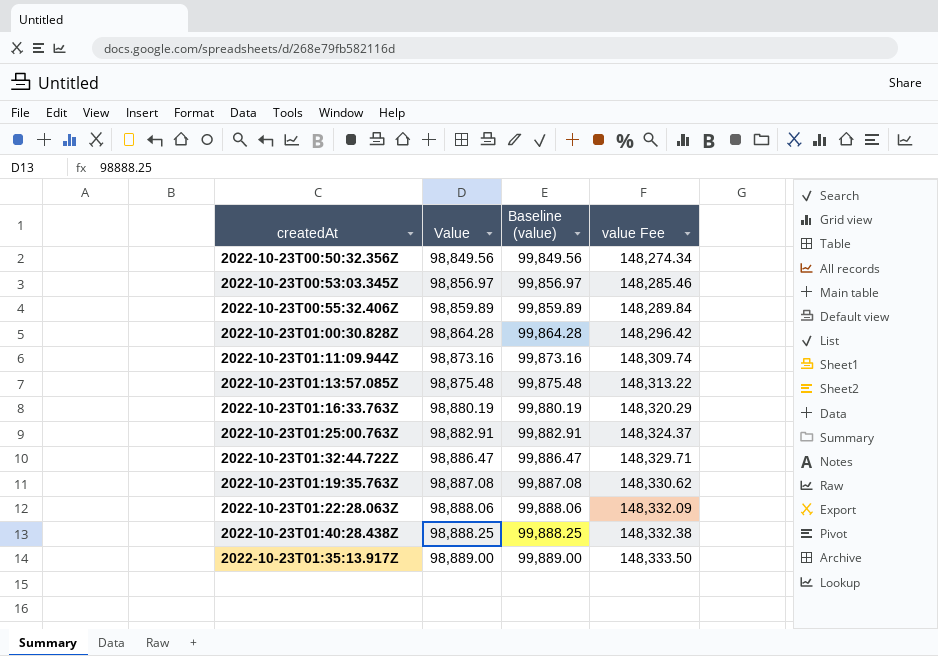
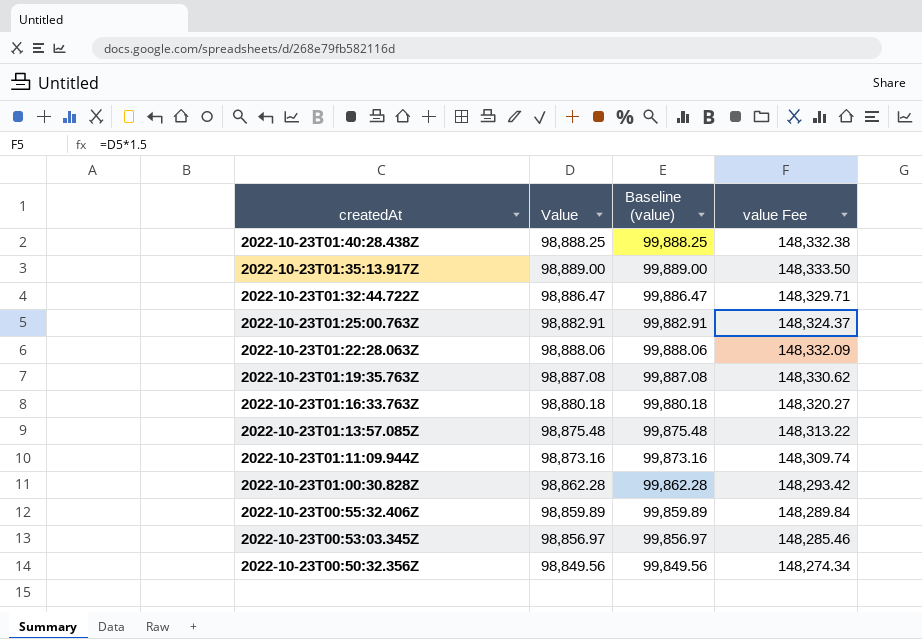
row order: Value ascending -> createdAt descending
2022-10-23T01:16:33.763Z | Value: 98,880.19 -> 98,880.18
2022-10-23T01:16:33.763Z | Baseline (value): 99,880.19 -> 99,880.18
2022-10-23T01:16:33.763Z | value Fee: 148,320.29 -> 148,320.27
2022-10-23T01:00:30.828Z | Value: 98,864.28 -> 98,862.28
2022-10-23T01:00:30.828Z | Baseline (value): 99,864.28 -> 99,862.28
2022-10-23T01:00:30.828Z | value Fee: 148,296.42 -> 148,293.42

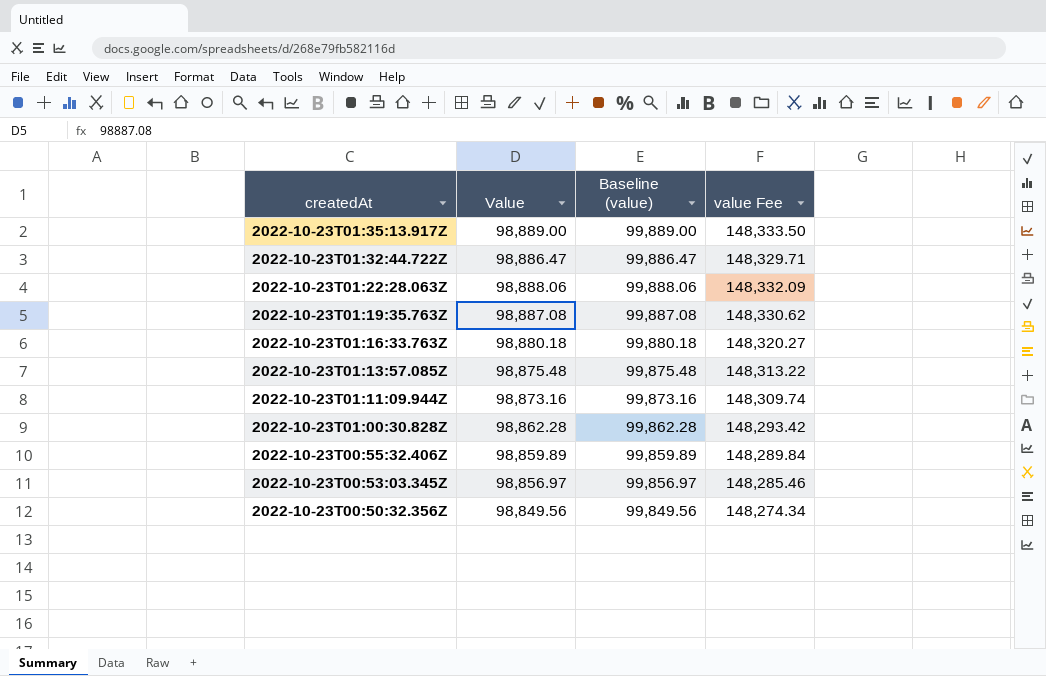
row 2022-10-23T01:40:28.438Z: 98,888.25 | 99,888.25 | 148,332.38 -> none
row 2022-10-23T01:25:00.763Z: 98,882.91 | 99,882.91 | 148,324.37 -> none

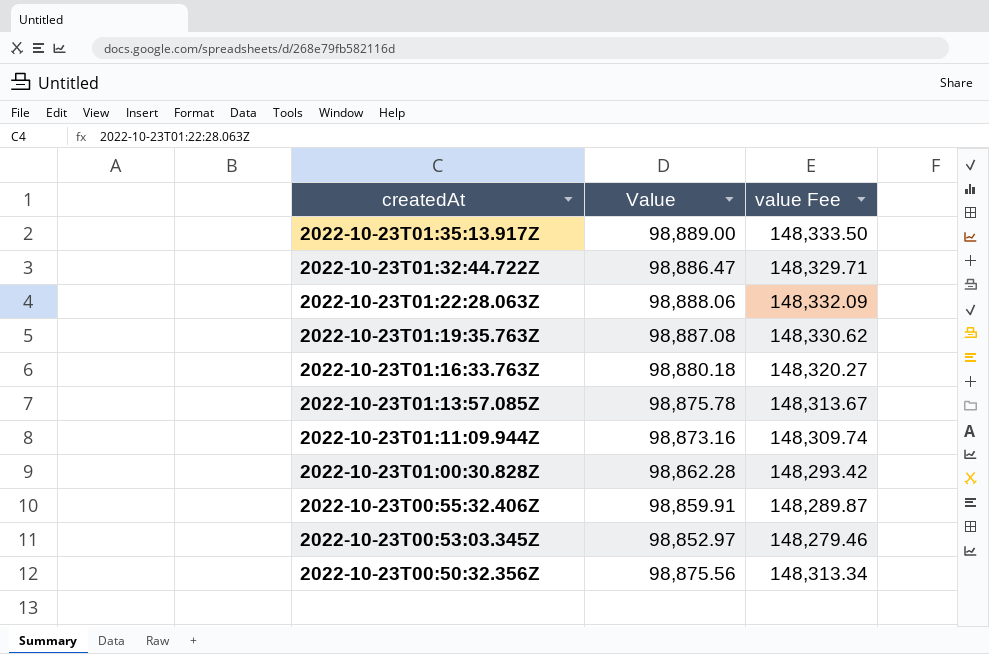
column Baseline (value) | formula: [Value] + 1000 -> none
2022-10-23T01:13:57.085Z | Value: 98,875.48 -> 98,875.78
2022-10-23T01:13:57.085Z | value Fee: 148,313.22 -> 148,313.67
2022-10-23T00:55:32.406Z | Value: 98,859.89 -> 98,859.91
2022-10-23T00:55:32.406Z | value Fee: 148,289.84 -> 148,289.87
2022-10-23T00:53:03.345Z | Value: 98,856.97 -> 98,852.97
2022-10-23T00:53:03.345Z | value Fee: 148,285.46 -> 148,279.46
2022-10-23T00:50:32.356Z | Value: 98,849.56 -> 98,875.56
2022-10-23T00:50:32.356Z | value Fee: 148,274.34 -> 148,313.34

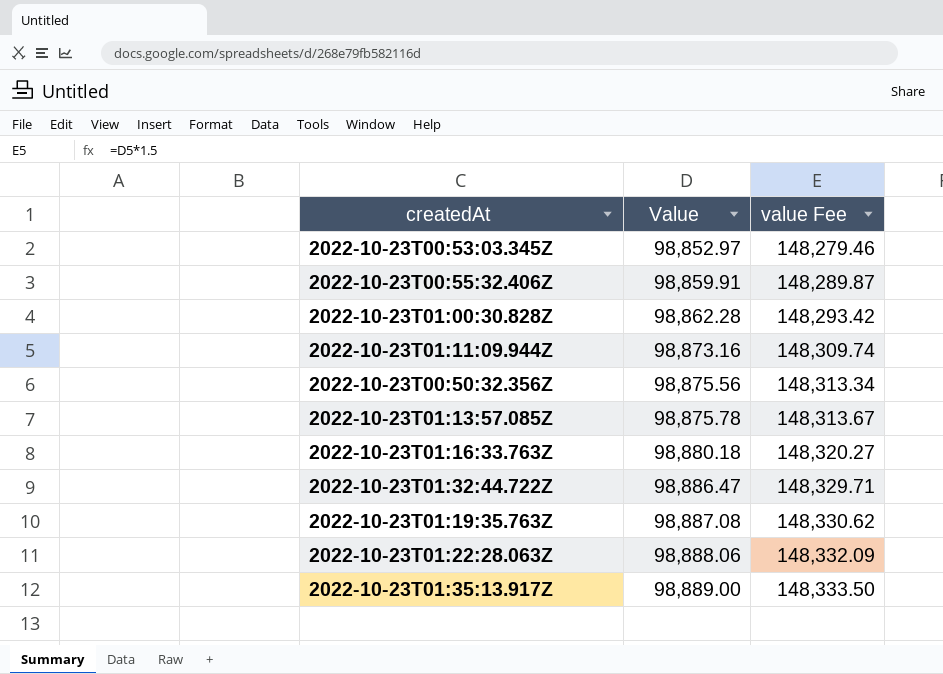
row order: createdAt descending -> Value ascending

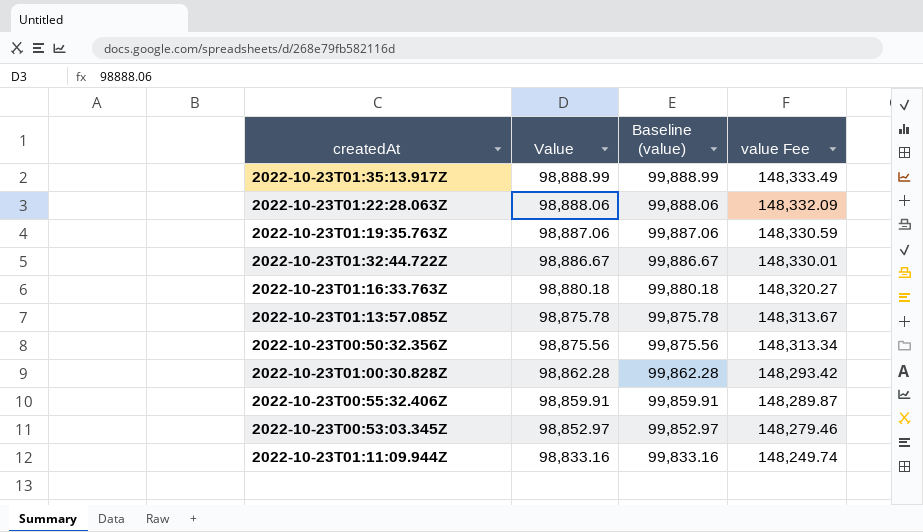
row order: Value ascending -> Value descending
column Baseline (value) | formula: none -> [Value] + 1000
2022-10-23T01:35:13.917Z | Value: 98,889.00 -> 98,888.99
2022-10-23T01:35:13.917Z | value Fee: 148,333.50 -> 148,333.49
2022-10-23T01:19:35.763Z | Value: 98,887.08 -> 98,887.06
2022-10-23T01:19:35.763Z | value Fee: 148,330.62 -> 148,330.59
2022-10-23T01:32:44.722Z | Value: 98,886.47 -> 98,886.67
2022-10-23T01:32:44.722Z | value Fee: 148,329.71 -> 148,330.01
2022-10-23T01:11:09.944Z | Value: 98,873.16 -> 98,833.16
2022-10-23T01:11:09.944Z | value Fee: 148,309.74 -> 148,249.74

